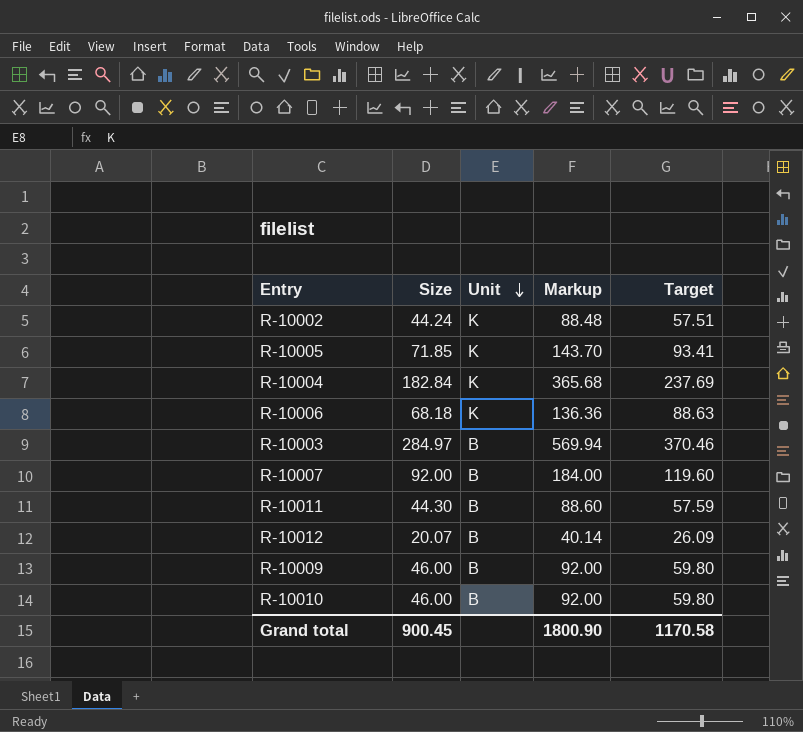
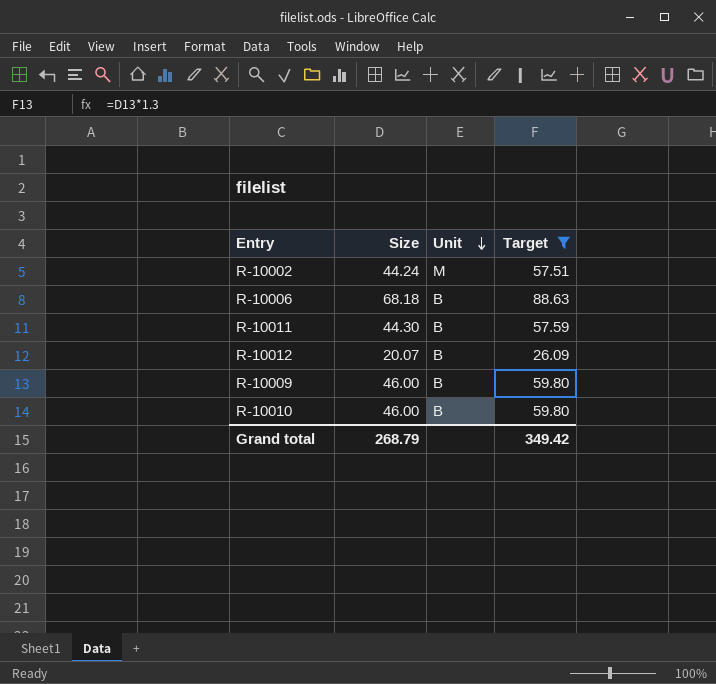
filter: none -> Target <= 88.63
column Markup | formula: [Size] * 2 -> none
R-10002 | Unit: K -> M
R-10006 | Unit: K -> B
Grand total | Size: 900.45 -> 268.79
Grand total | Target: 1170.58 -> 349.42

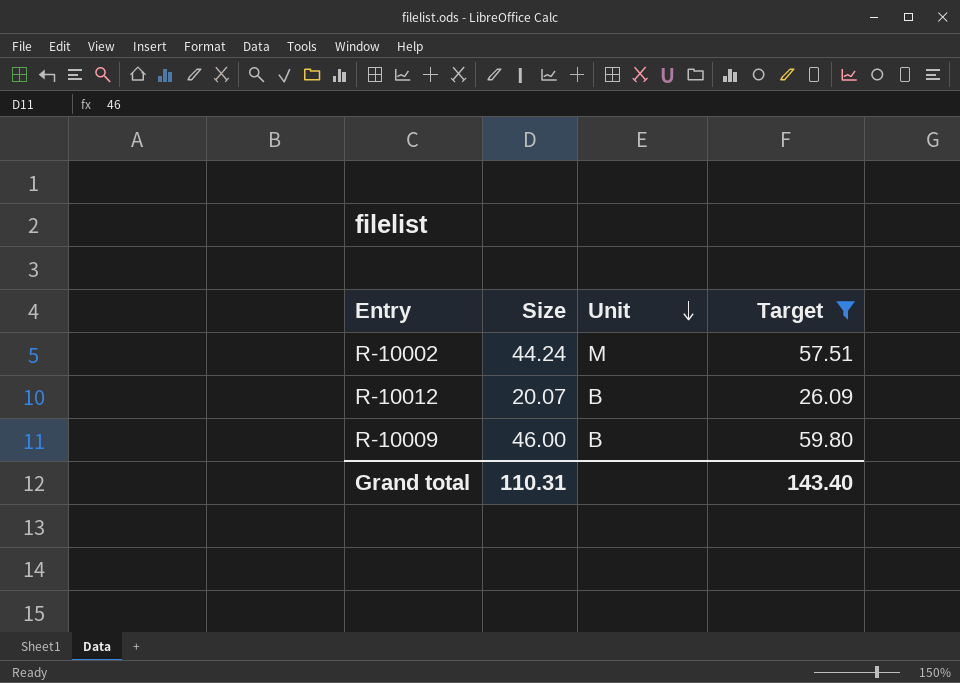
row R-10006: 68.18 | B | 88.63 -> none
row R-10011: 44.30 | B | 57.59 -> none
row R-10010: 46.00 | B | 59.80 -> none
Grand total | Size: 268.79 -> 110.31
Grand total | Target: 349.42 -> 143.40

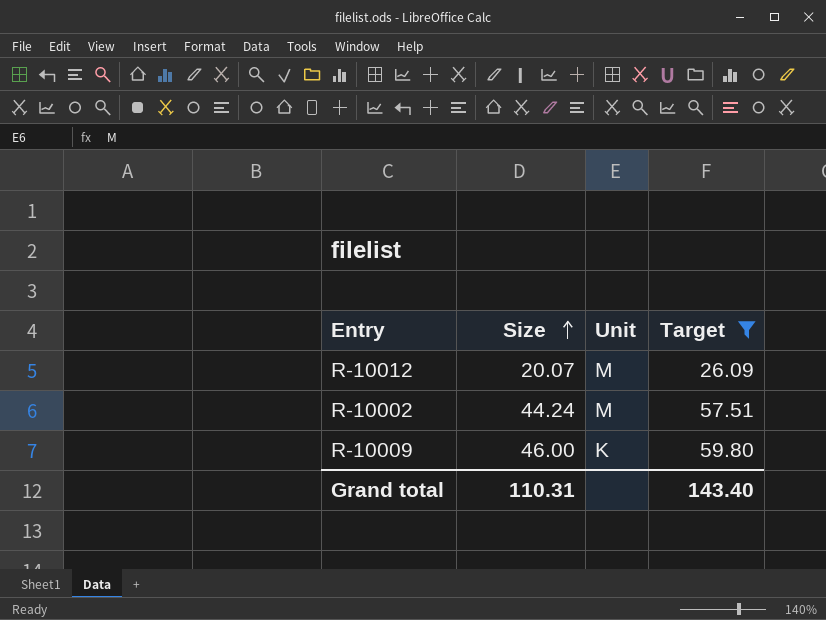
row order: Unit descending -> Size ascending
R-10012 | Unit: B -> M
R-10009 | Unit: B -> K

